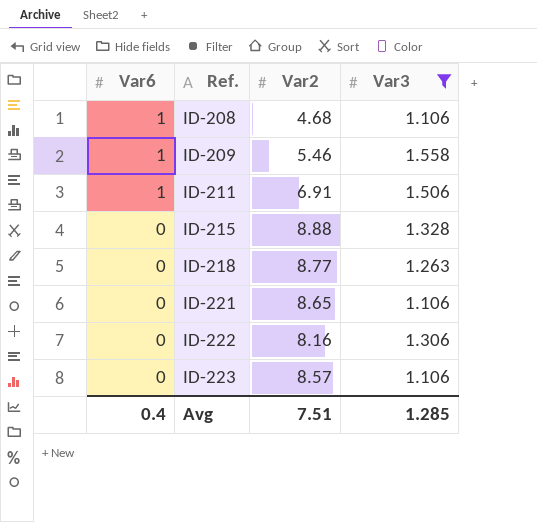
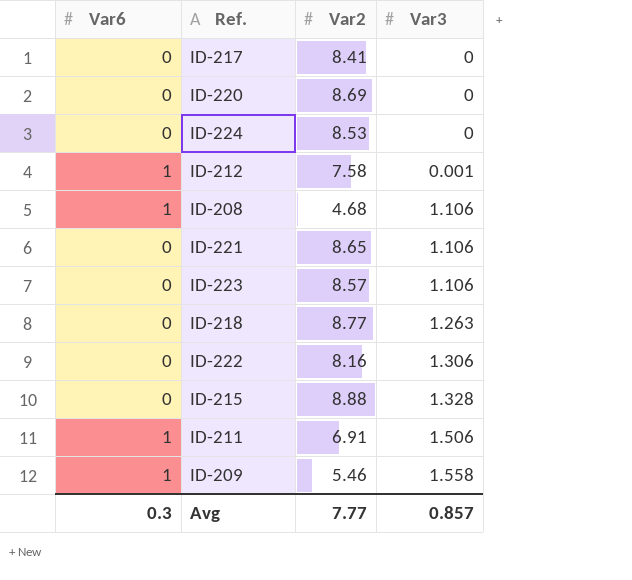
filter: Var3 >= 1.106 -> none
row order: Var6 descending -> Var3 ascending
Avg | Var6: 0.4 -> 0.3
Avg | Var2: 7.51 -> 7.77
Avg | Var3: 1.285 -> 0.857

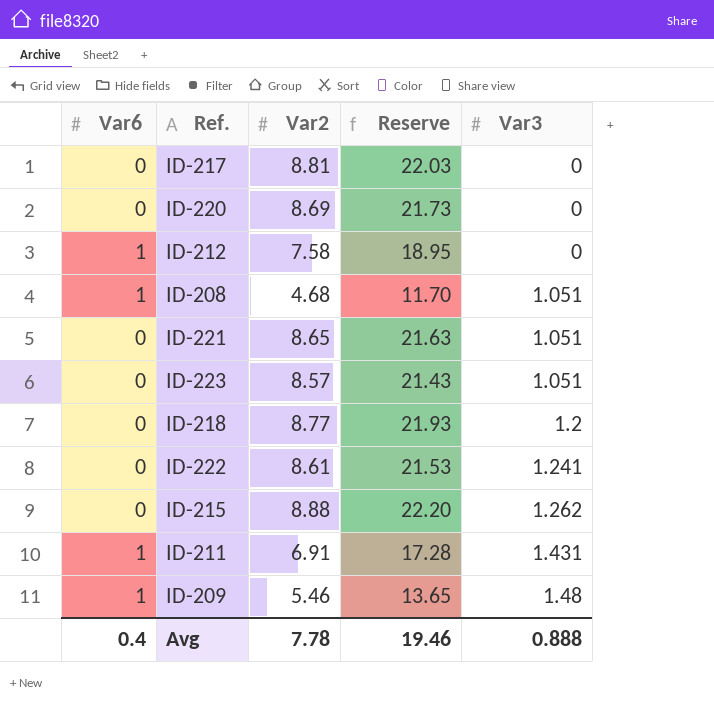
column Reserve | formula: none -> [Var2] * 2.5
row ID-224: 0 | 8.53 | 0 -> none
ID-217 | Var2: 8.41 -> 8.81
ID-212 | Var3: 0.001 -> 0
ID-208 | Var3: 1.106 -> 1.051
ID-221 | Var3: 1.106 -> 1.051
ID-223 | Var3: 1.106 -> 1.051
ID-218 | Var3: 1.263 -> 1.2
ID-222 | Var2: 8.16 -> 8.61
ID-222 | Var3: 1.306 -> 1.241
ID-215 | Var3: 1.328 -> 1.262
ID-211 | Var3: 1.506 -> 1.431
ID-209 | Var3: 1.558 -> 1.48
Avg | Var6: 0.3 -> 0.4
Avg | Var2: 7.77 -> 7.78
Avg | Var3: 0.857 -> 0.888

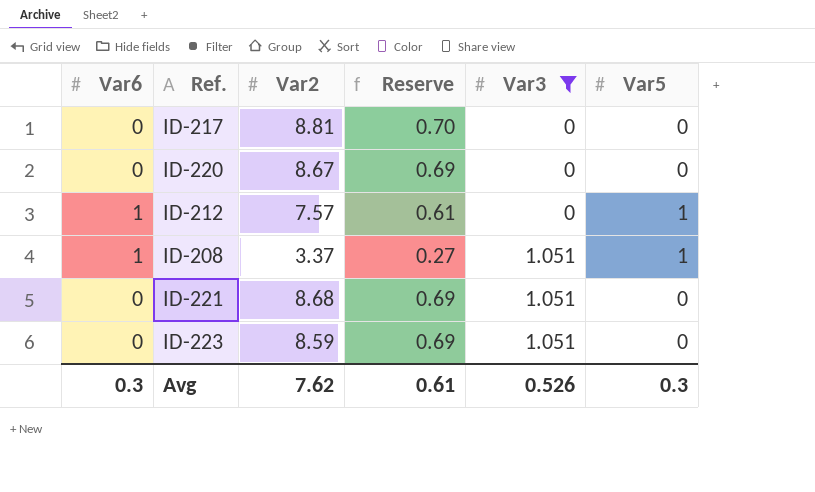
filter: none -> Var3 <= 1.051
column Reserve | formula: [Var2] * 2.5 -> [Var2] * 0.08
column Var5 | position: none -> 6
ID-220 | Var2: 8.69 -> 8.67
ID-212 | Var2: 7.58 -> 7.57
ID-208 | Var2: 4.68 -> 3.37
ID-221 | Var2: 8.65 -> 8.68
ID-223 | Var2: 8.57 -> 8.59
Avg | Var6: 0.4 -> 0.3
Avg | Var2: 7.78 -> 7.62
Avg | Reserve: 19.46 -> 0.61
Avg | Var3: 0.888 -> 0.526

